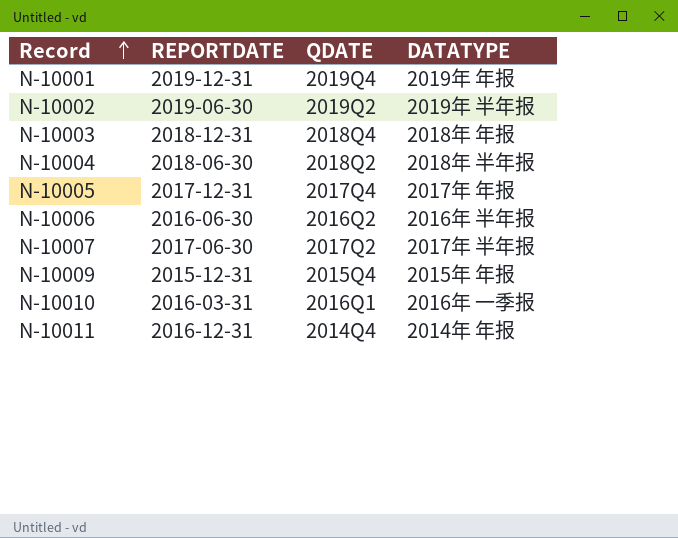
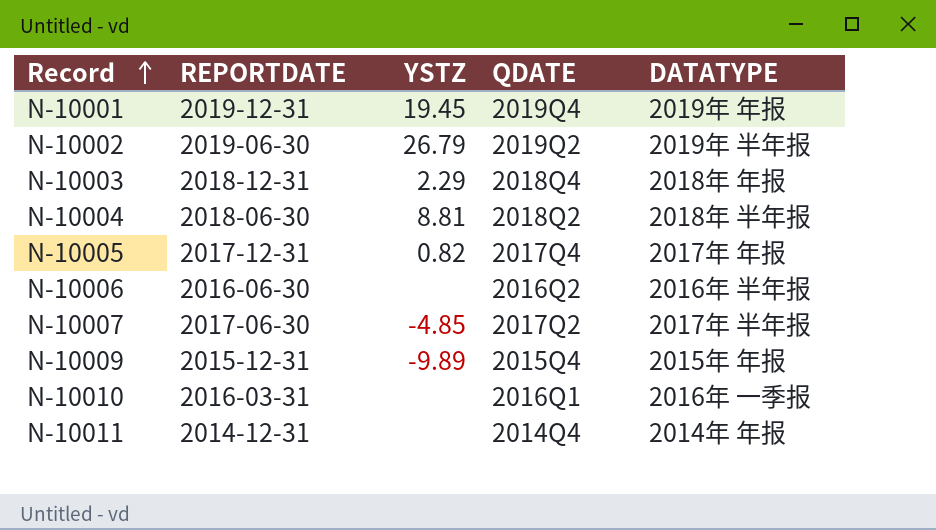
column YSTZ | position: none -> 3
N-10011 | REPORTDATE: 2016-12-31 -> 2014-12-31

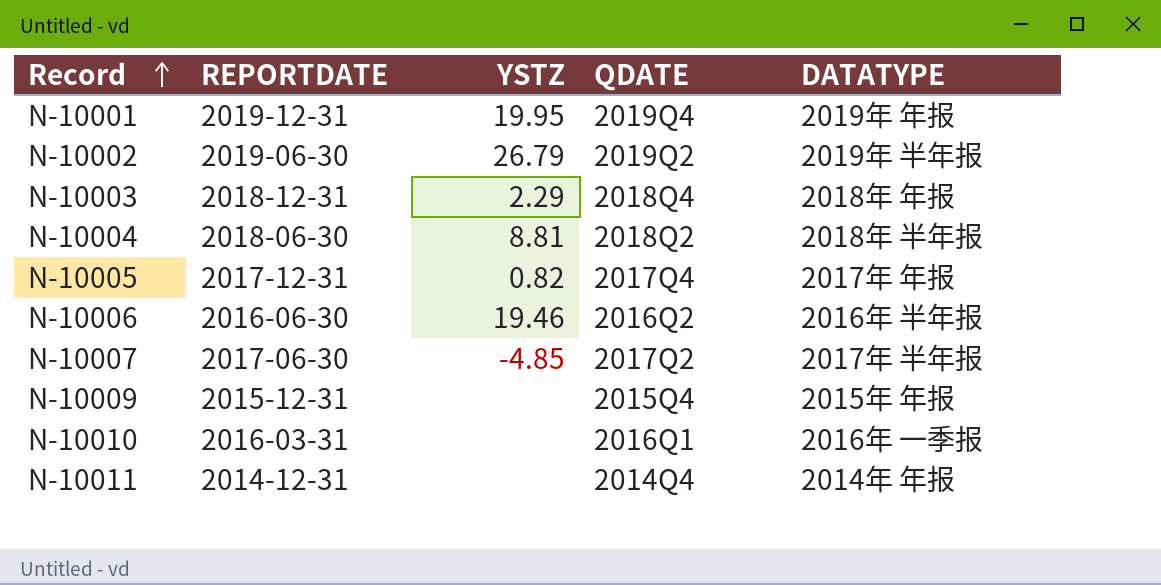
N-10001 | YSTZ: 19.45 -> 19.95
N-10006 | YSTZ: none -> 19.46
N-10009 | YSTZ: -9.89 -> none

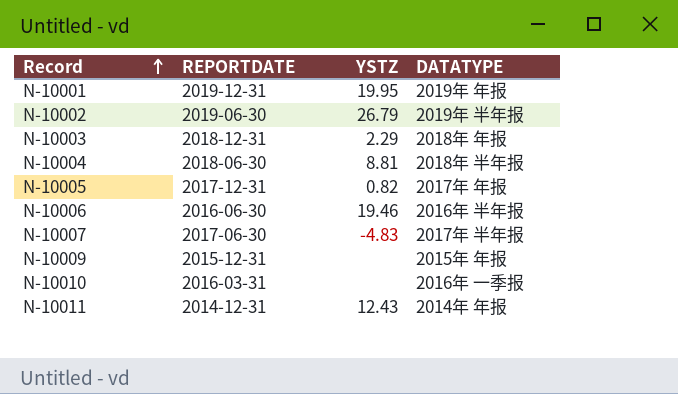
column QDATE | position: 4 -> none
N-10007 | YSTZ: -4.85 -> -4.83
N-10011 | YSTZ: none -> 12.43

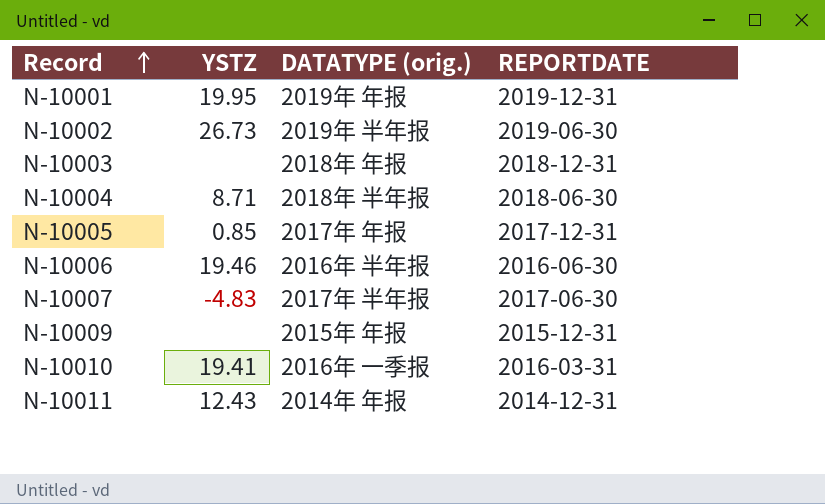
column name: DATATYPE -> DATATYPE (orig.)
column REPORTDATE | position: 2 -> 4
N-10002 | YSTZ: 26.79 -> 26.73
N-10003 | YSTZ: 2.29 -> none
N-10004 | YSTZ: 8.81 -> 8.71
N-10005 | YSTZ: 0.82 -> 0.85
N-10010 | YSTZ: none -> 19.41

